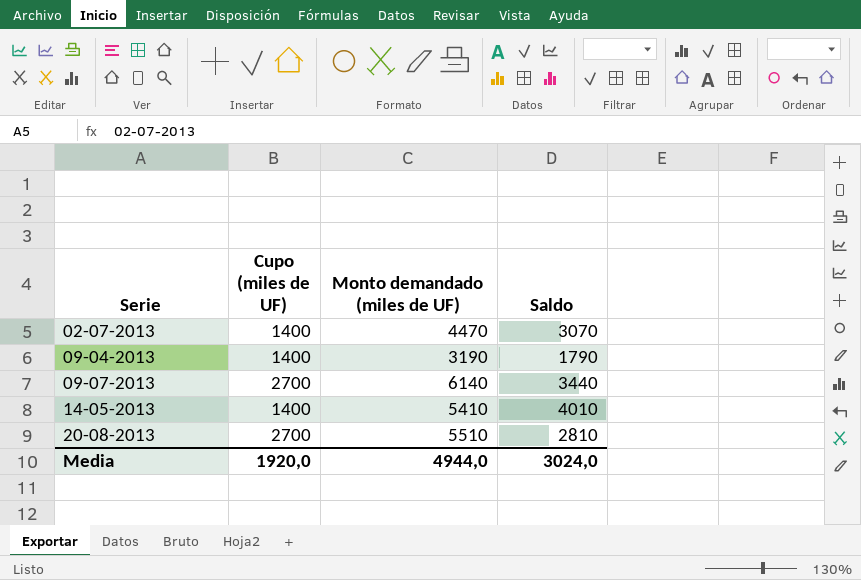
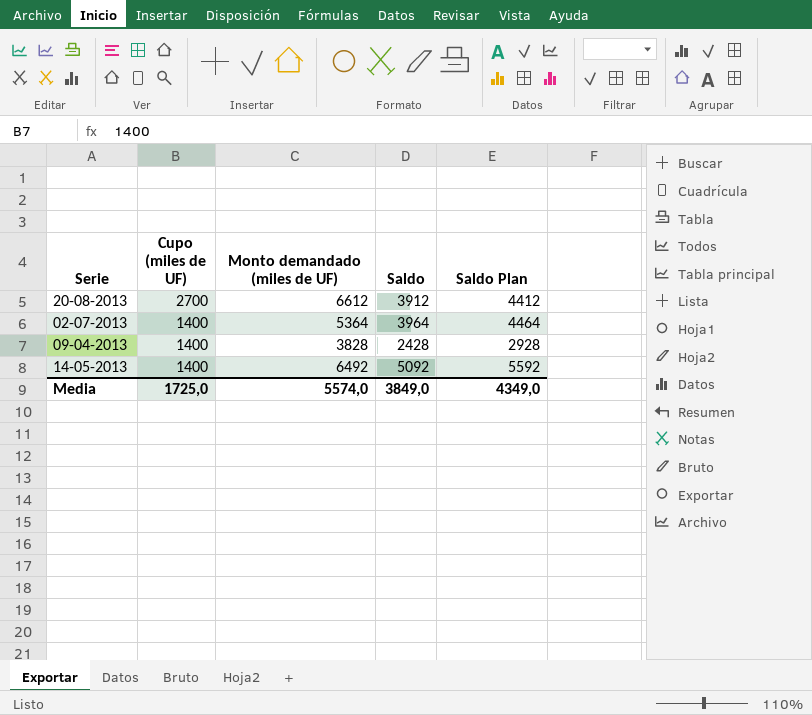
row order: Serie ascending -> Cupo (miles de UF) descending
column Saldo Plan | formula: none -> [Saldo] + 500
row 09-07-2013: 2700 | 6140 | 3440 -> none
20-08-2013 | Monto demandado (miles de UF): 5510 -> 6612
20-08-2013 | Saldo: 2810 -> 3912
02-07-2013 | Monto demandado (miles de UF): 4470 -> 5364
02-07-2013 | Saldo: 3070 -> 3964
09-04-2013 | Monto demandado (miles de UF): 3190 -> 3828
09-04-2013 | Saldo: 1790 -> 2428
14-05-2013 | Monto demandado (miles de UF): 5410 -> 6492
14-05-2013 | Saldo: 4010 -> 5092
Media | Cupo (miles de UF): 1920,0 -> 1725,0
Media | Monto demandado (miles de UF): 4944,0 -> 5574,0
Media | Saldo: 3024,0 -> 3849,0

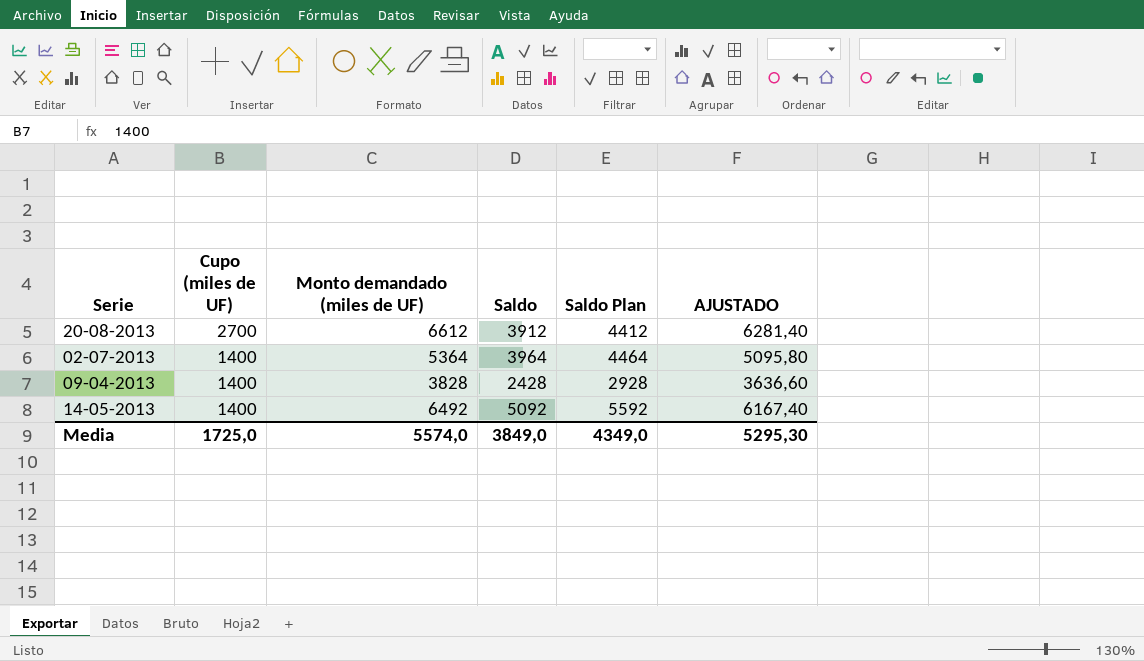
column AJUSTADO | formula: none -> [Monto demandado (miles de UF)] * 0,95

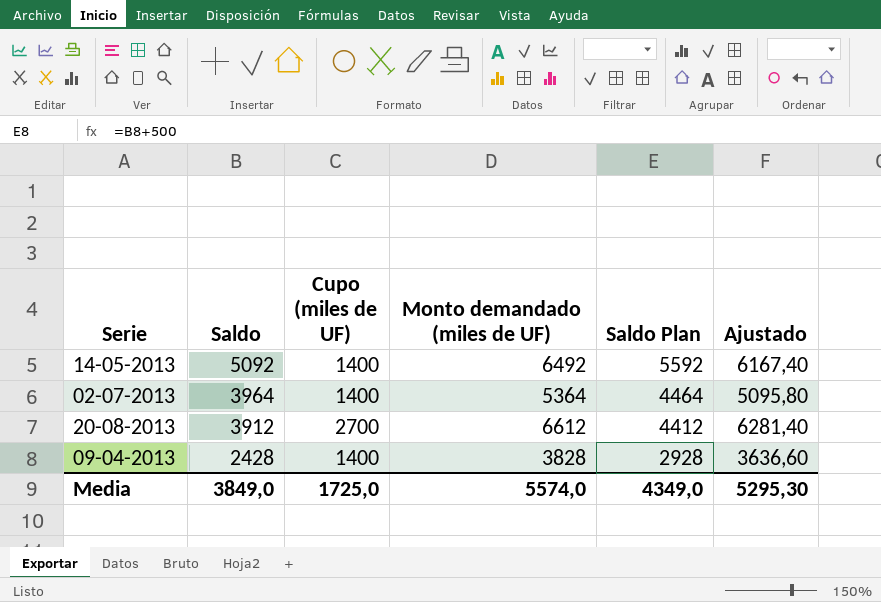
row order: Cupo (miles de UF) descending -> Saldo descending
column Saldo | position: 4 -> 2
column name: AJUSTADO -> Ajustado

